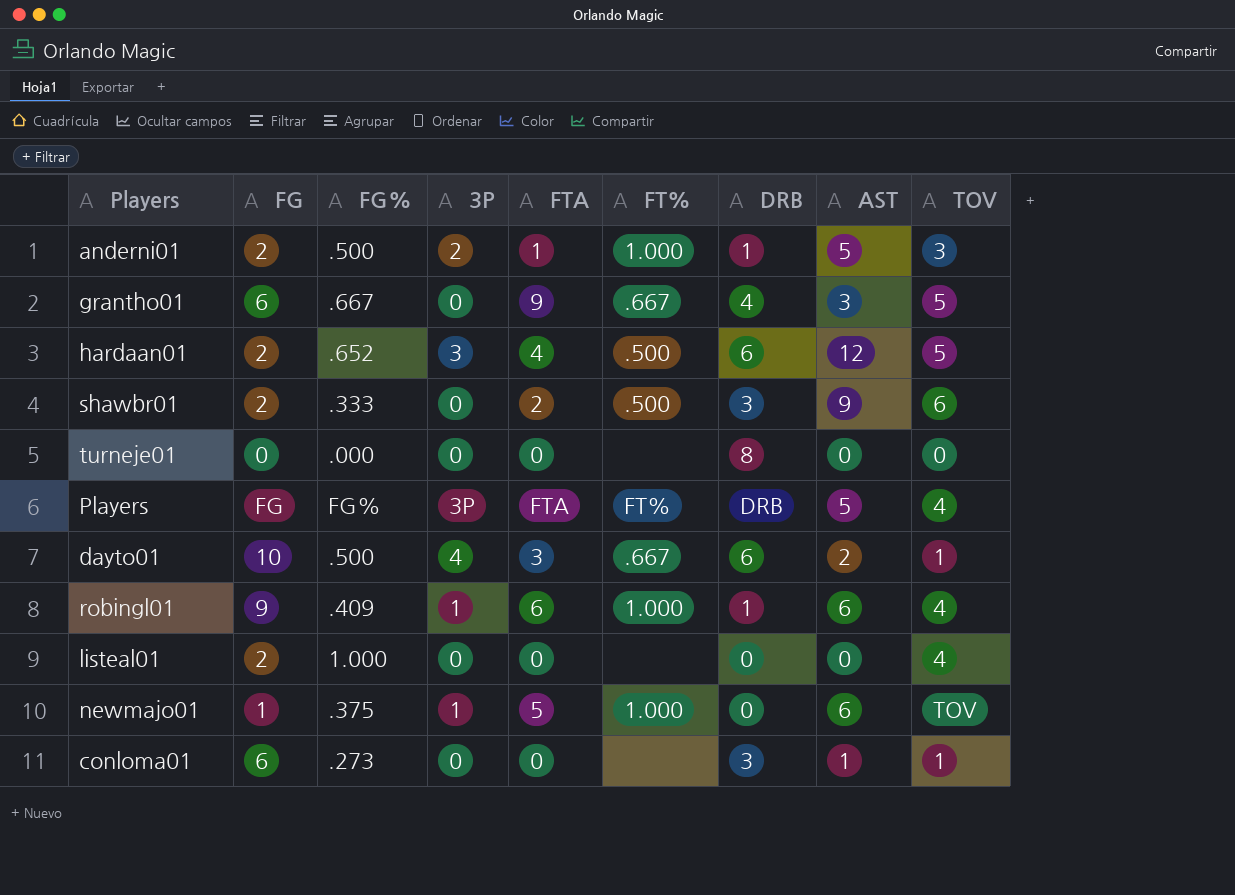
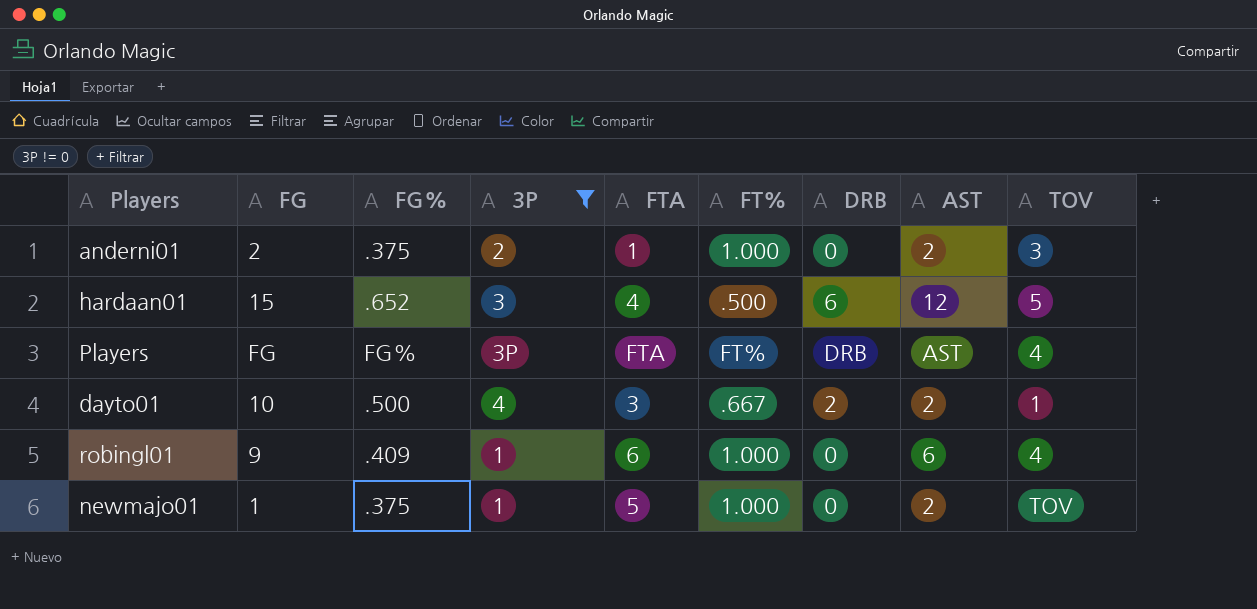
filter: none -> 3P != 0
anderni01 | FG%: .500 -> .375
anderni01 | DRB: 1 -> 0
anderni01 | AST: 5 -> 2
hardaan01 | FG: 2 -> 15
Players | AST: 5 -> AST
dayto01 | DRB: 6 -> 2
robingl01 | DRB: 1 -> 0
newmajo01 | AST: 6 -> 2

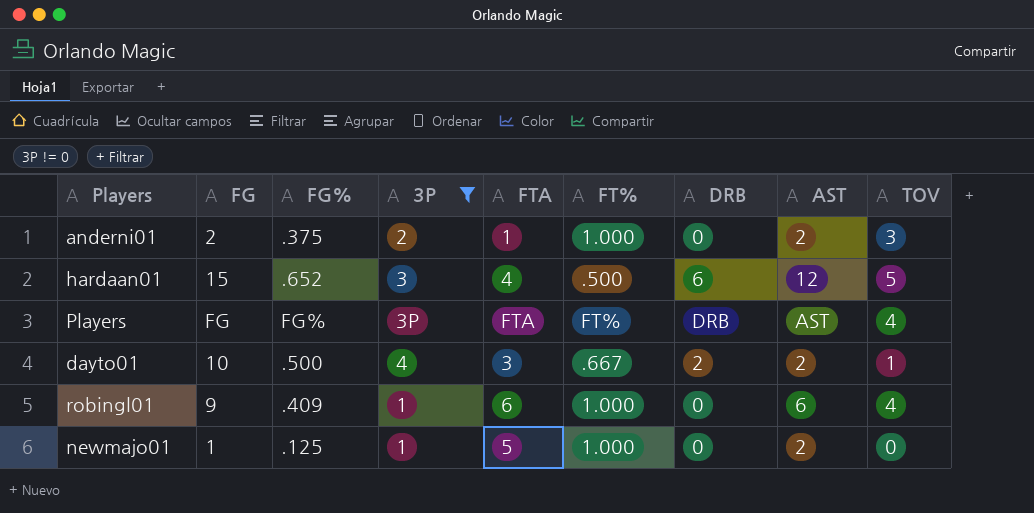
newmajo01 | FG%: .375 -> .125
newmajo01 | TOV: TOV -> 0

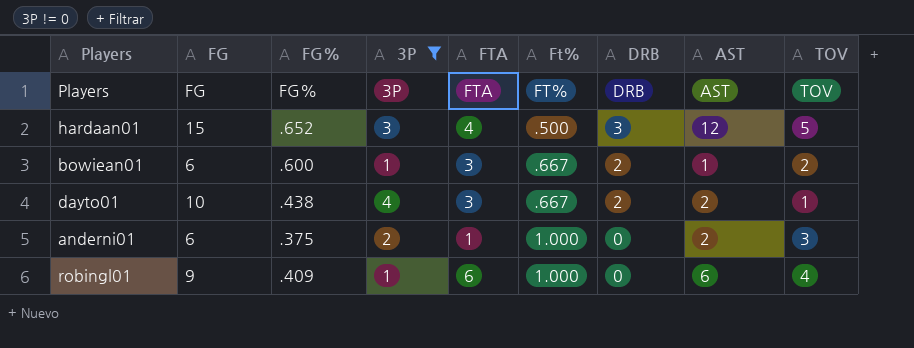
row order: none -> DRB descending
column name: FT% -> Ft%
row newmajo01: 1 | .125 | 1 | 5 | 1.000 | 0 | 2 | 0 -> none
Players | TOV: 4 -> TOV
hardaan01 | DRB: 6 -> 3
row bowiean01: none -> 6 | .600 | 1 | 3 | .667 | 2 | 1 | 2
dayto01 | FG%: .500 -> .438
anderni01 | FG: 2 -> 6

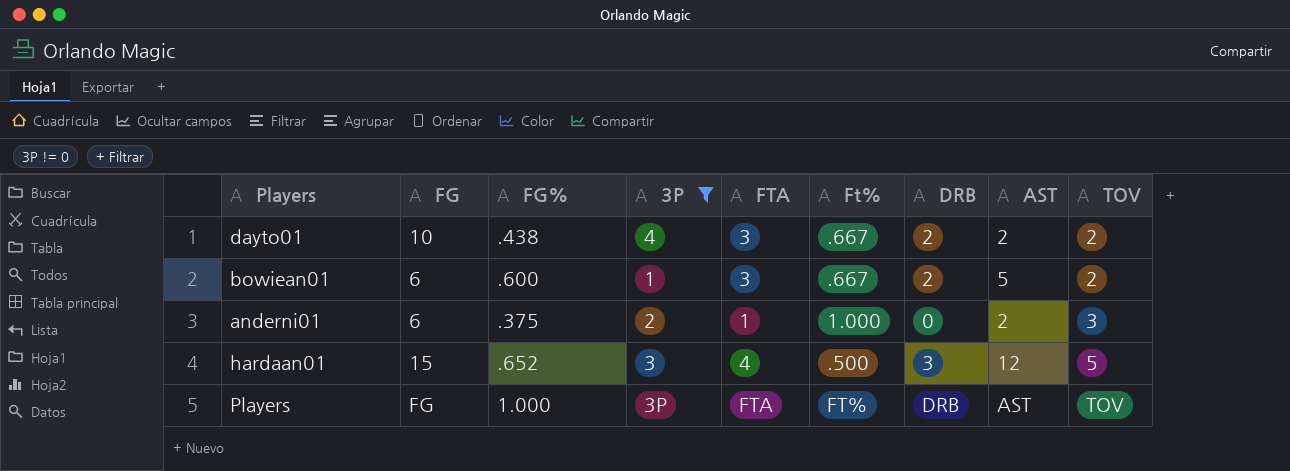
row order: DRB descending -> TOV ascending
row robingl01: 9 | .409 | 1 | 6 | 1.000 | 0 | 6 | 4 -> none
dayto01 | TOV: 1 -> 2
bowiean01 | AST: 1 -> 5
Players | FG%: FG% -> 1.000

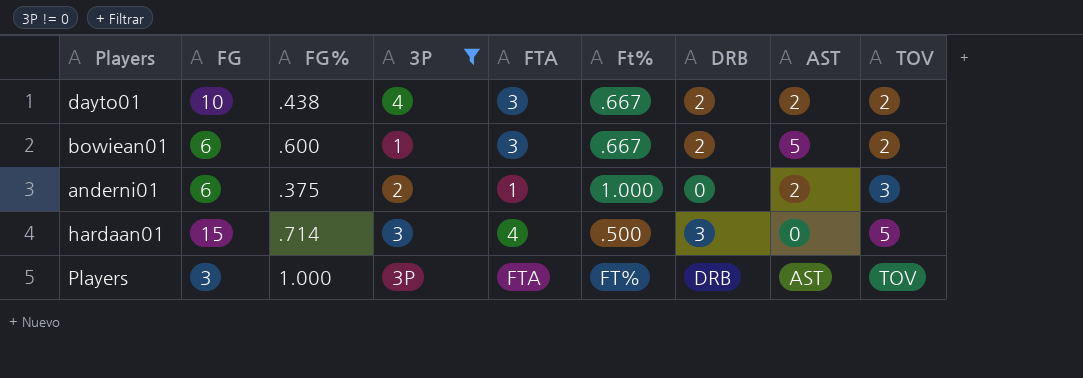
hardaan01 | FG%: .652 -> .714
hardaan01 | AST: 12 -> 0
Players | FG: FG -> 3

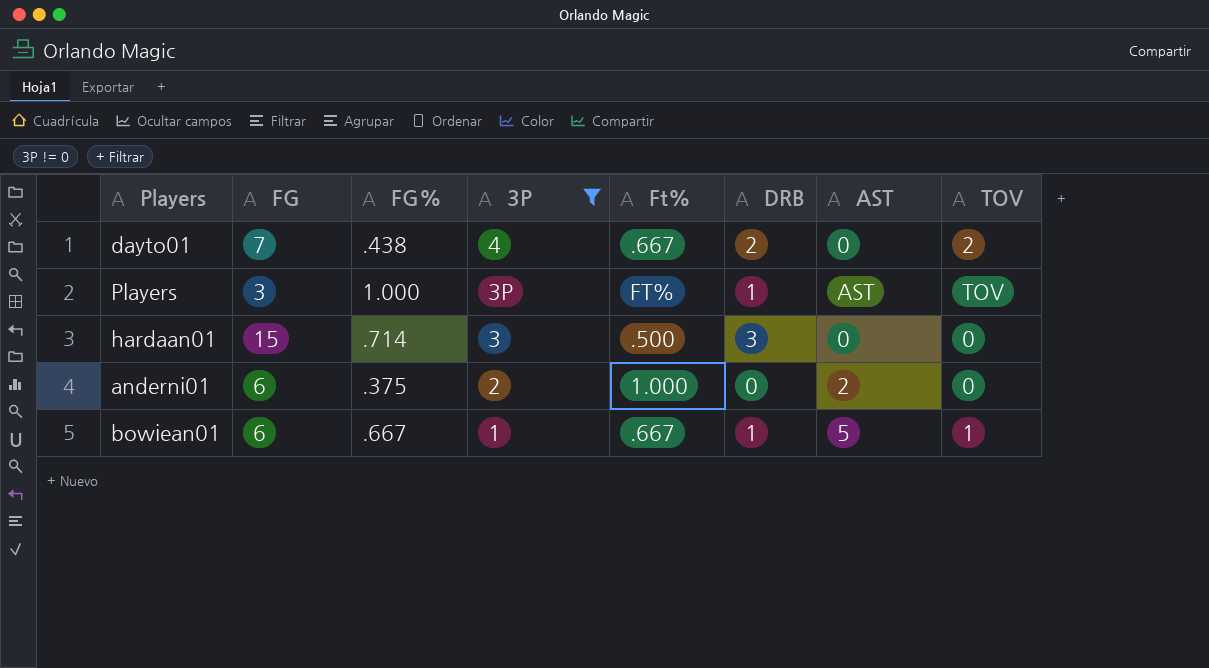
row order: TOV ascending -> 3P descending
column FTA | position: 5 -> none
dayto01 | FG: 10 -> 7
dayto01 | AST: 2 -> 0
Players | DRB: DRB -> 1
hardaan01 | TOV: 5 -> 0
anderni01 | TOV: 3 -> 0
bowiean01 | FG%: .600 -> .667
bowiean01 | DRB: 2 -> 1
bowiean01 | TOV: 2 -> 1

